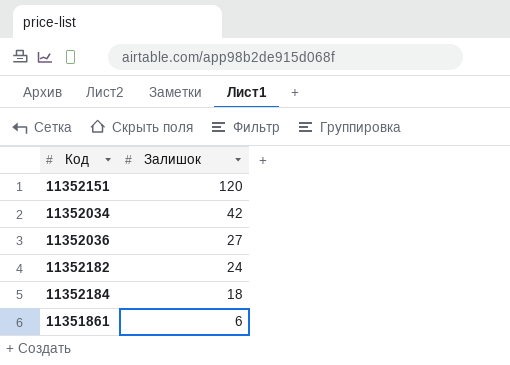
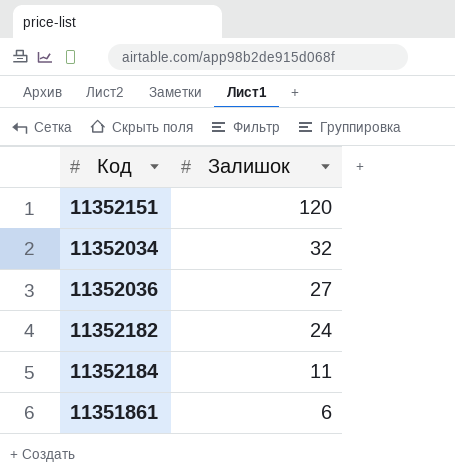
11352034 | Залишок: 42 -> 32
11352184 | Залишок: 18 -> 11

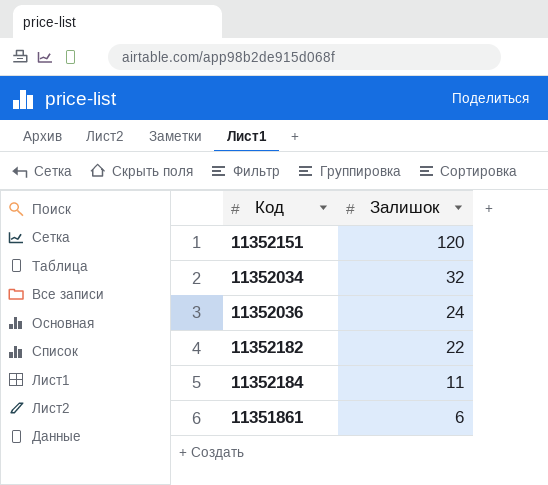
11352036 | Залишок: 27 -> 24
11352182 | Залишок: 24 -> 22

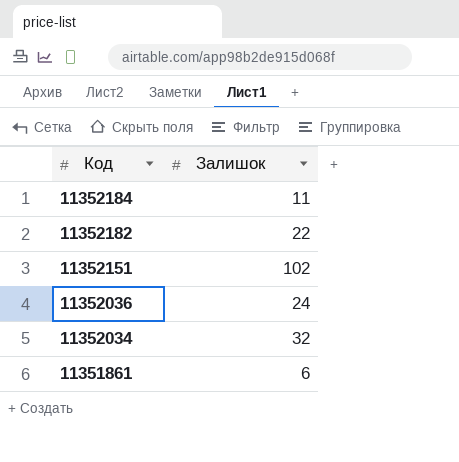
row order: Залишок descending -> Код descending
11352151 | Залишок: 120 -> 102

